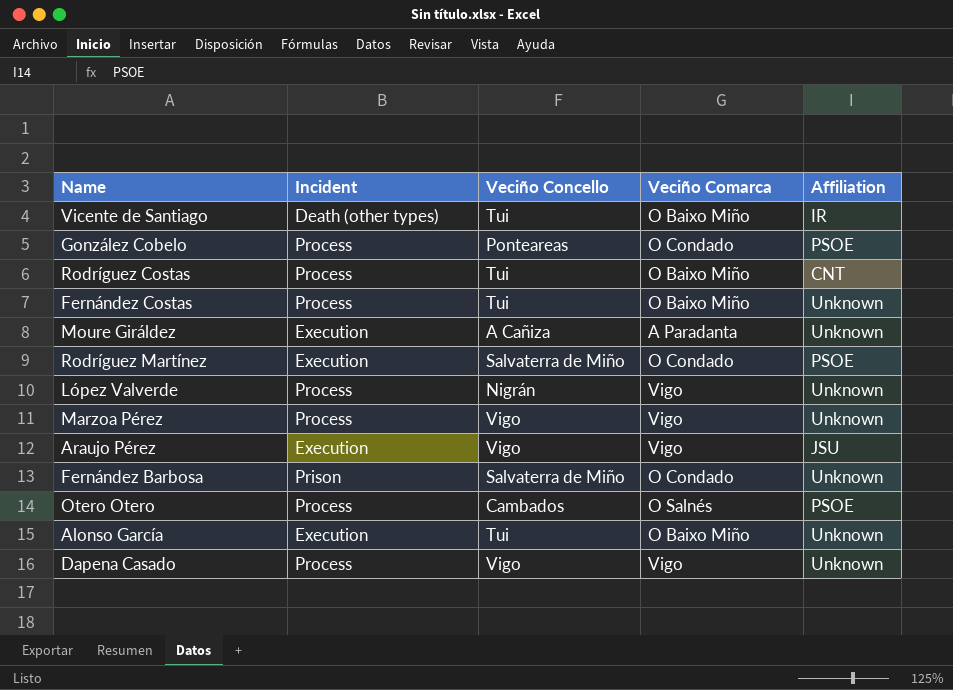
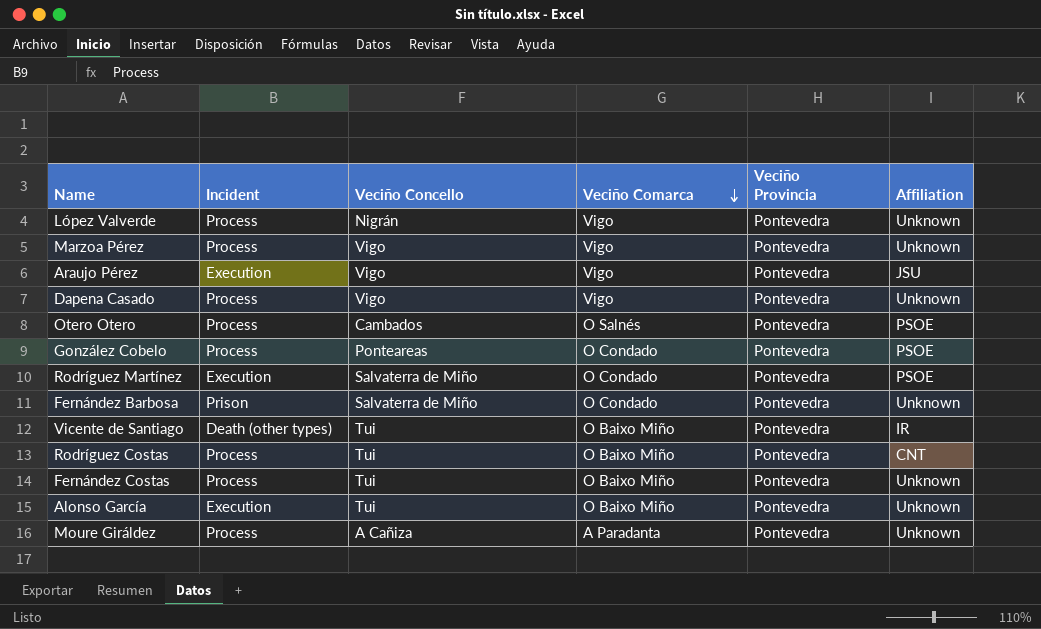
row order: none -> Veciño Comarca descending
column Veciño Provincia | position: none -> 5
Moure Giráldez | Incident: Execution -> Process

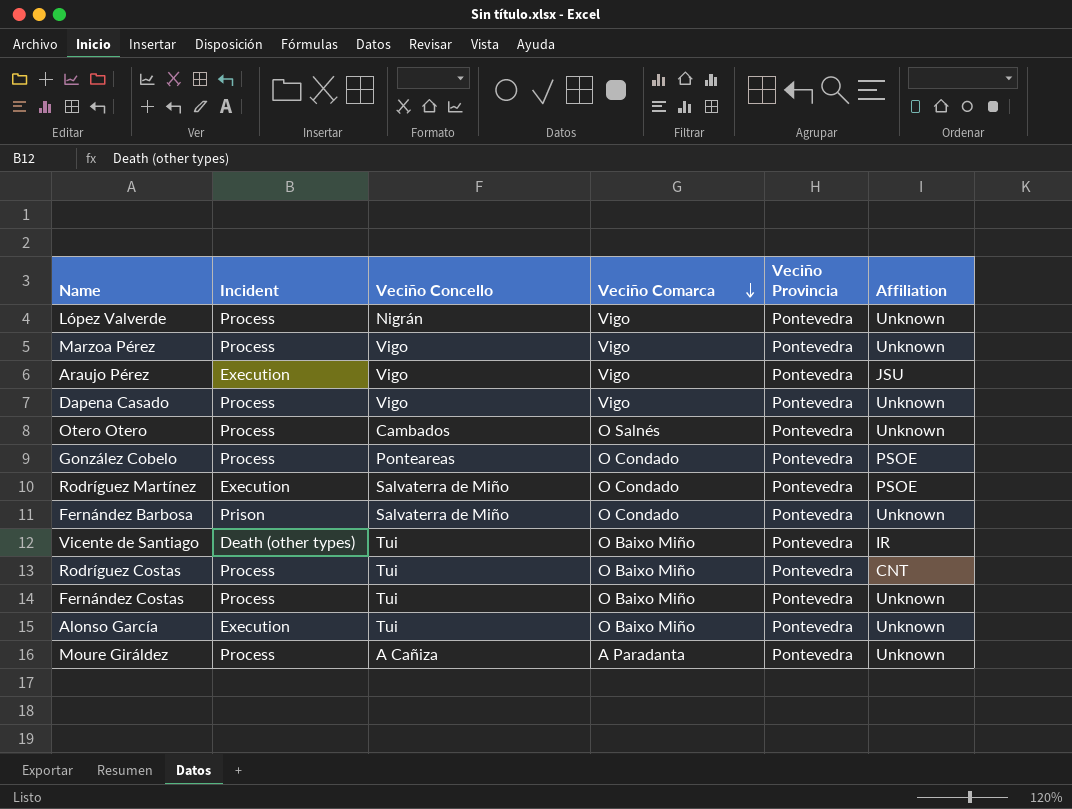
Otero Otero | Affiliation: PSOE -> Unknown

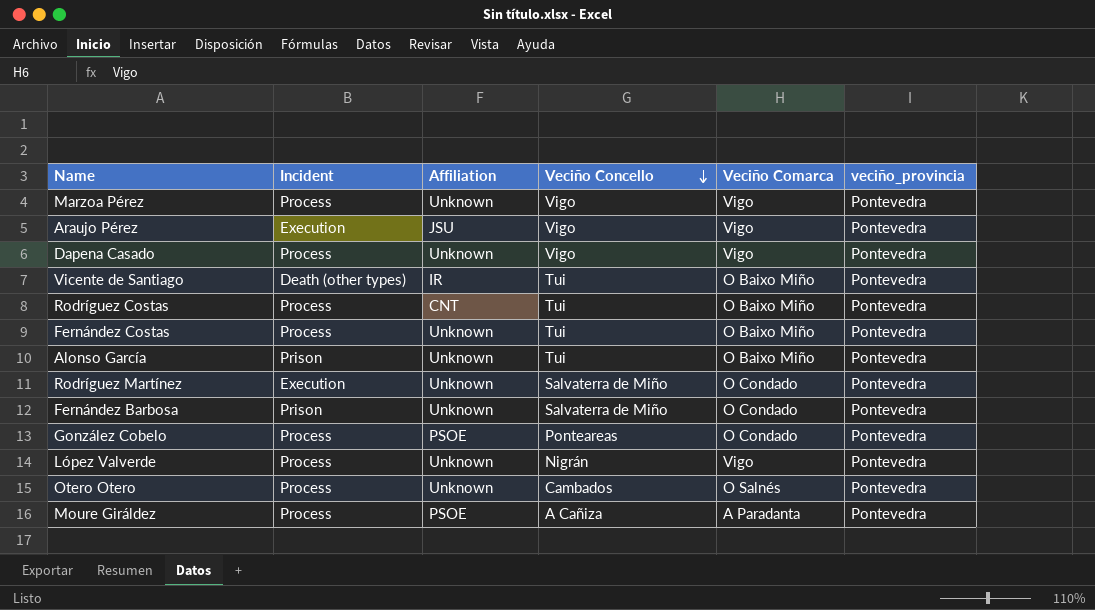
row order: Veciño Comarca descending -> Veciño Concello descending
column Affiliation | position: 6 -> 3
column name: Veciño Provincia -> veciño_provincia
Alonso García | Incident: Execution -> Prison
Rodríguez Martínez | Affiliation: PSOE -> Unknown
Moure Giráldez | Affiliation: Unknown -> PSOE

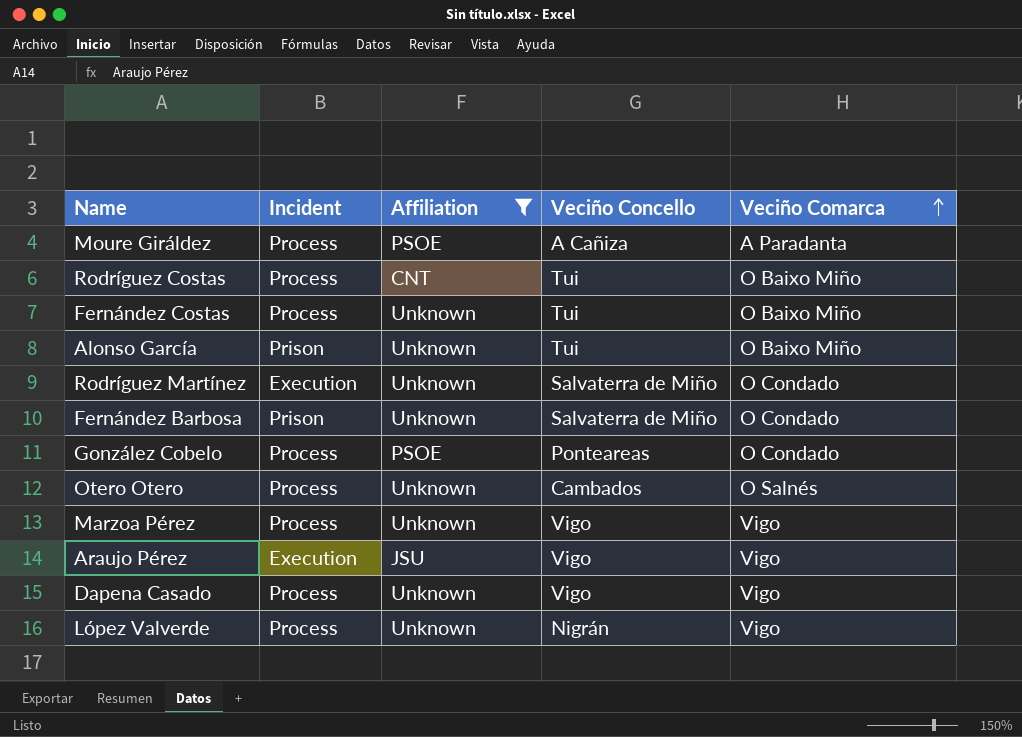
filter: none -> Affiliation != IR
row order: Veciño Concello descending -> Veciño Comarca ascending
column veciño_provincia | position: 6 -> none

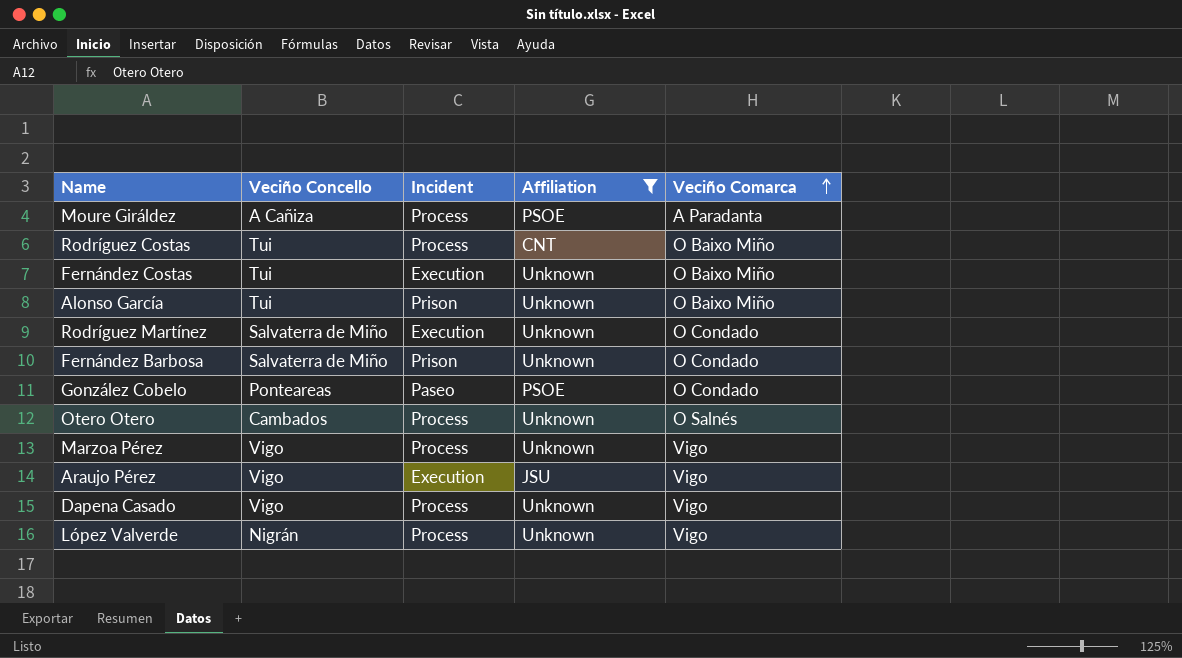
column Veciño Concello | position: 4 -> 2
Fernández Costas | Incident: Process -> Execution
González Cobelo | Incident: Process -> Paseo

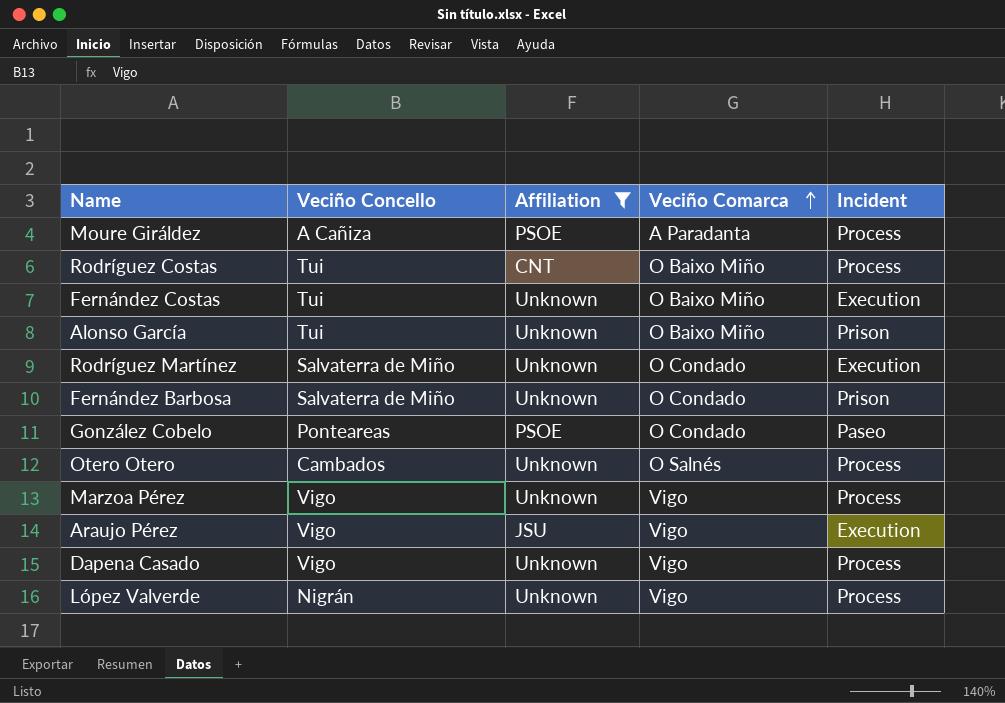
column Incident | position: 3 -> 5

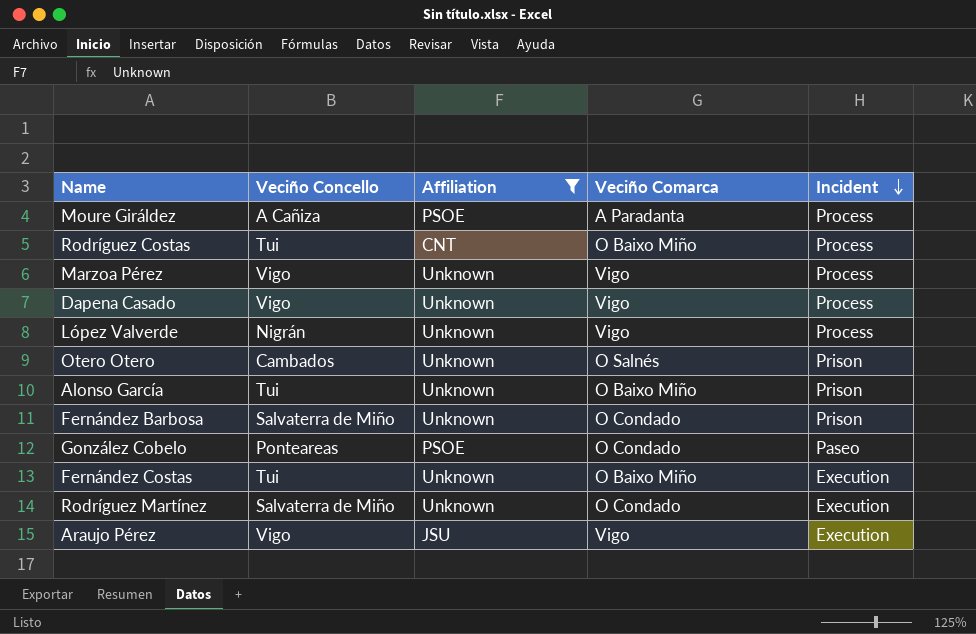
row order: Veciño Comarca ascending -> Incident descending
Otero Otero | Incident: Process -> Prison

